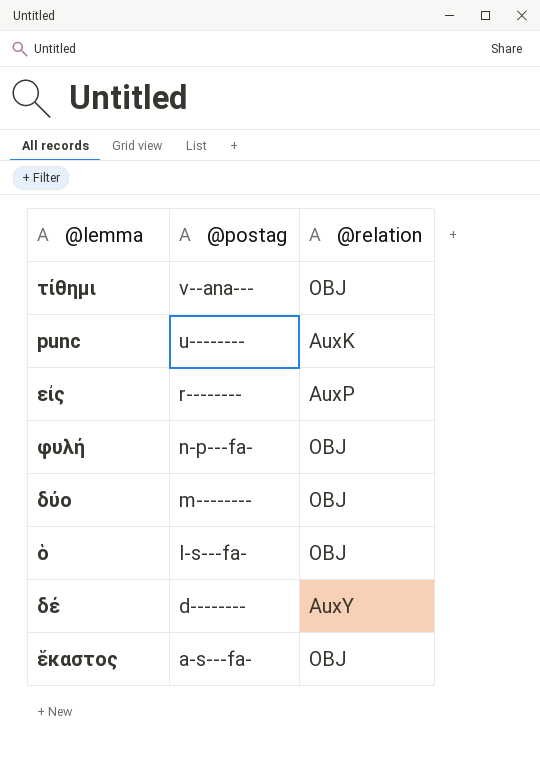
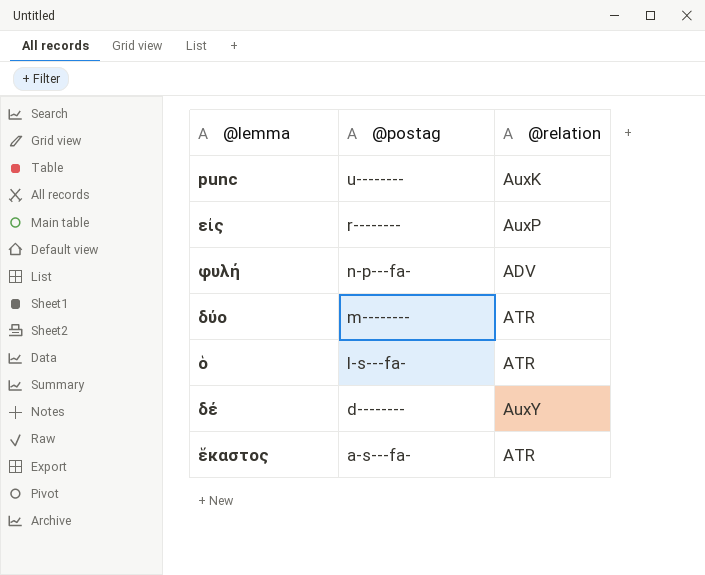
row τίθημι: v--ana--- | OBJ -> none
φυλή | @relation: OBJ -> ADV
δύο | @relation: OBJ -> ATR
ὁ | @relation: OBJ -> ATR
ἕκαστος | @relation: OBJ -> ATR

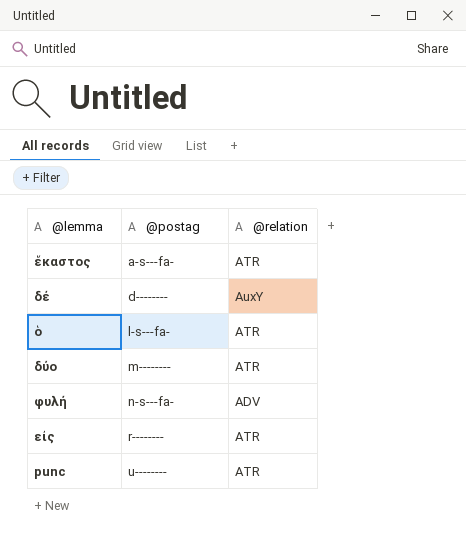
row order: @postag descending -> @postag ascending
φυλή | @postag: n-p---fa- -> n-s---fa-
εἰς | @relation: AuxP -> ATR
punc | @relation: AuxK -> ATR

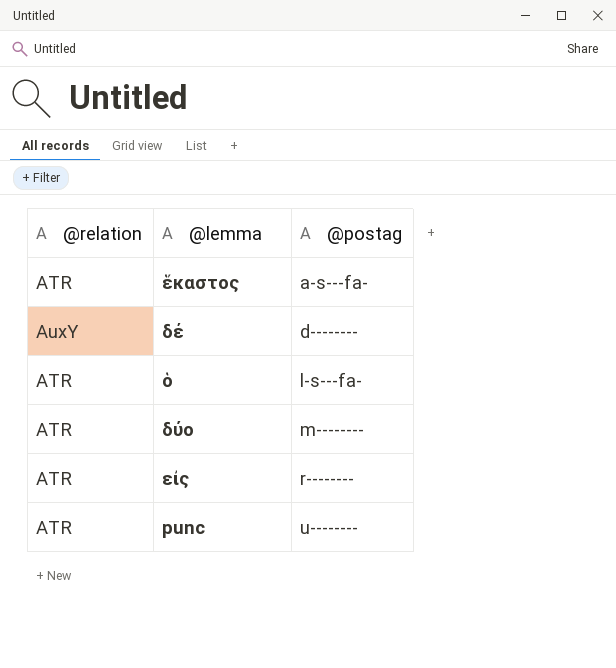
column @relation | position: 3 -> 1
row φυλή: n-s---fa- | ADV -> none

